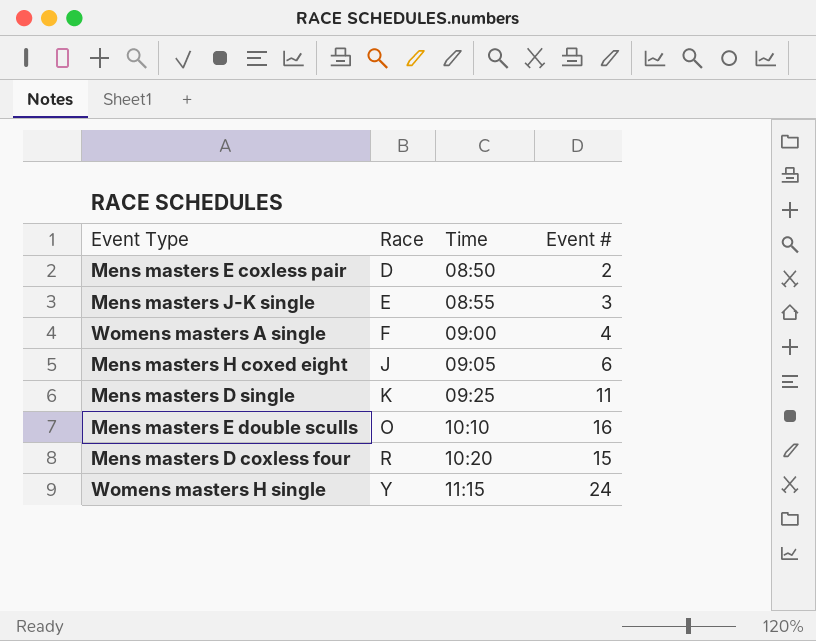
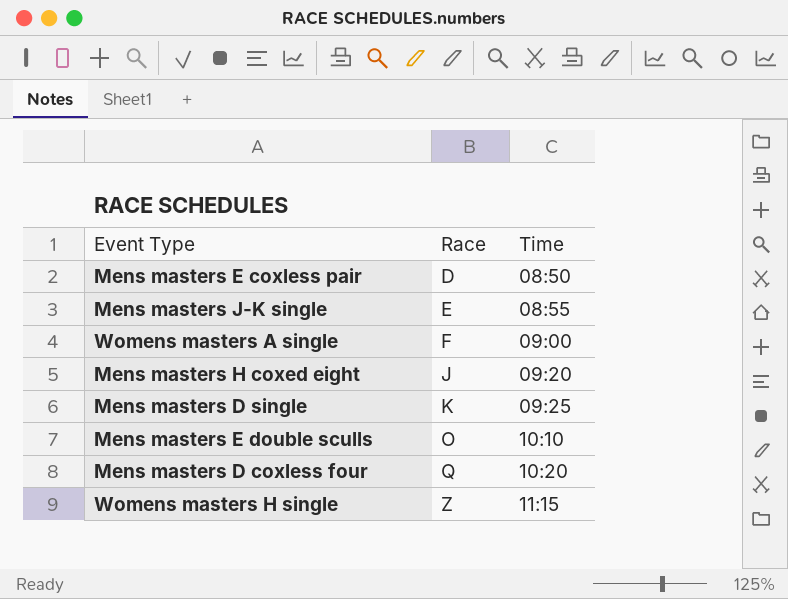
column Event # | position: 4 -> none
Mens masters H coxed eight | Time: 09:05 -> 09:20
Mens masters D coxless four | Race: R -> Q
Womens masters H single | Race: Y -> Z

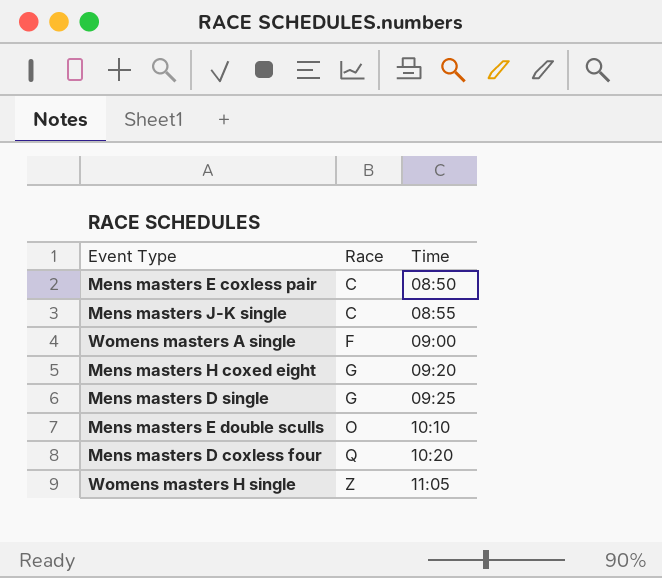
Mens masters E coxless pair | Race: D -> C
Mens masters J-K single | Race: E -> C
Mens masters H coxed eight | Race: J -> G
Mens masters D single | Race: K -> G
Womens masters H single | Time: 11:15 -> 11:05

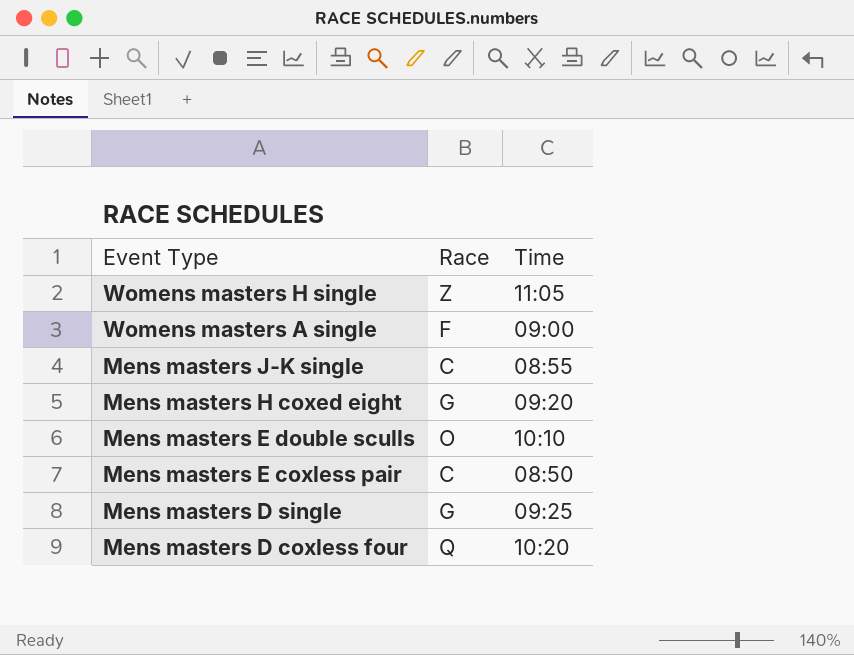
row order: Race ascending -> Event Type descending

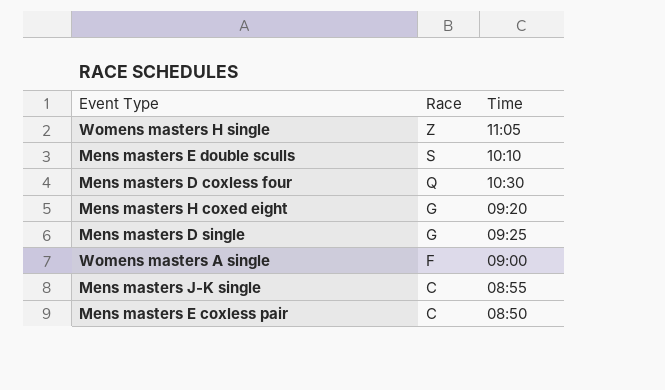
row order: Event Type descending -> Race descending
Mens masters E double sculls | Race: O -> S
Mens masters D coxless four | Time: 10:20 -> 10:30

